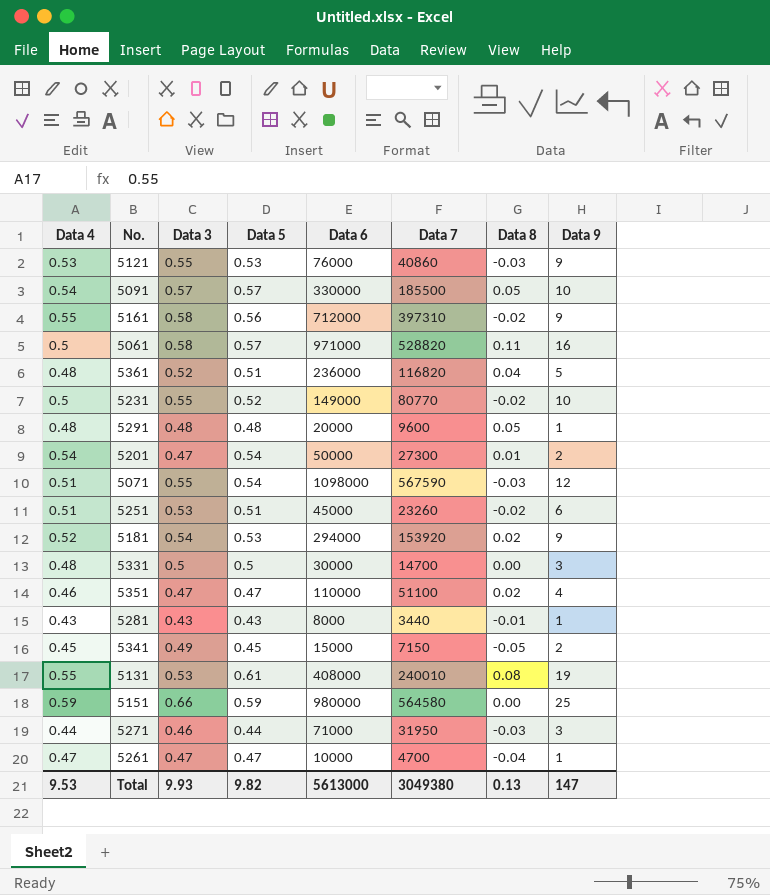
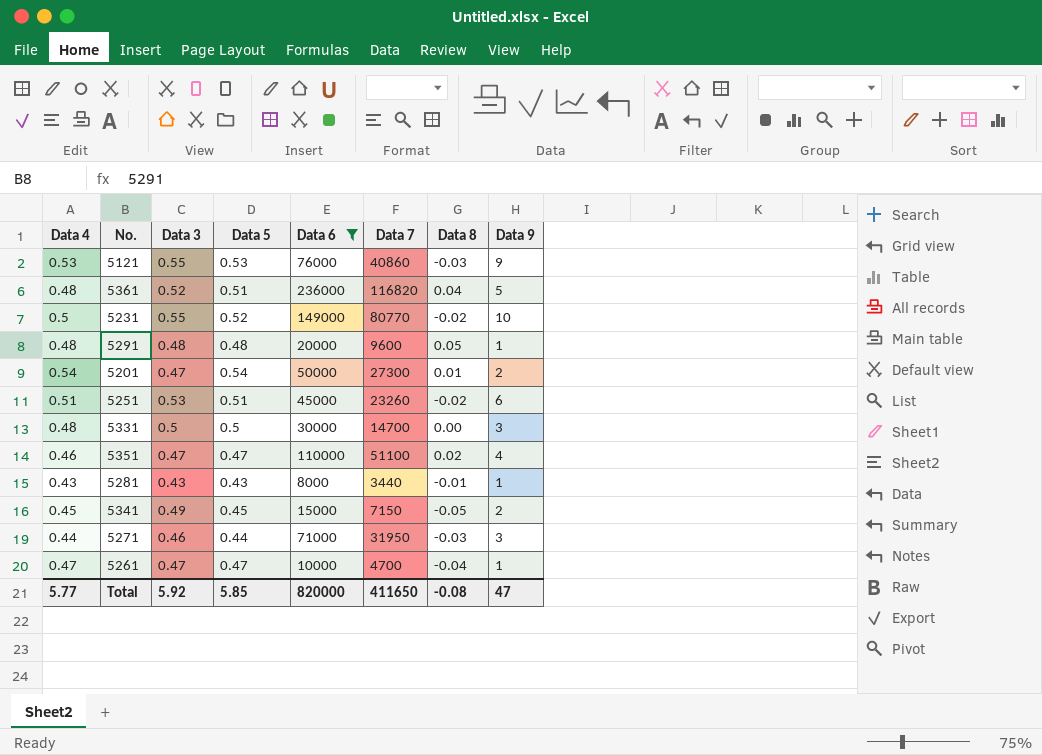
filter: none -> Data 6 <= 236000
Total | Data 4: 9.53 -> 5.77
Total | Data 3: 9.93 -> 5.92
Total | Data 5: 9.82 -> 5.85
Total | Data 6: 5613000 -> 820000
Total | Data 7: 3049380 -> 411650
Total | Data 8: 0.13 -> -0.08
Total | Data 9: 147 -> 47

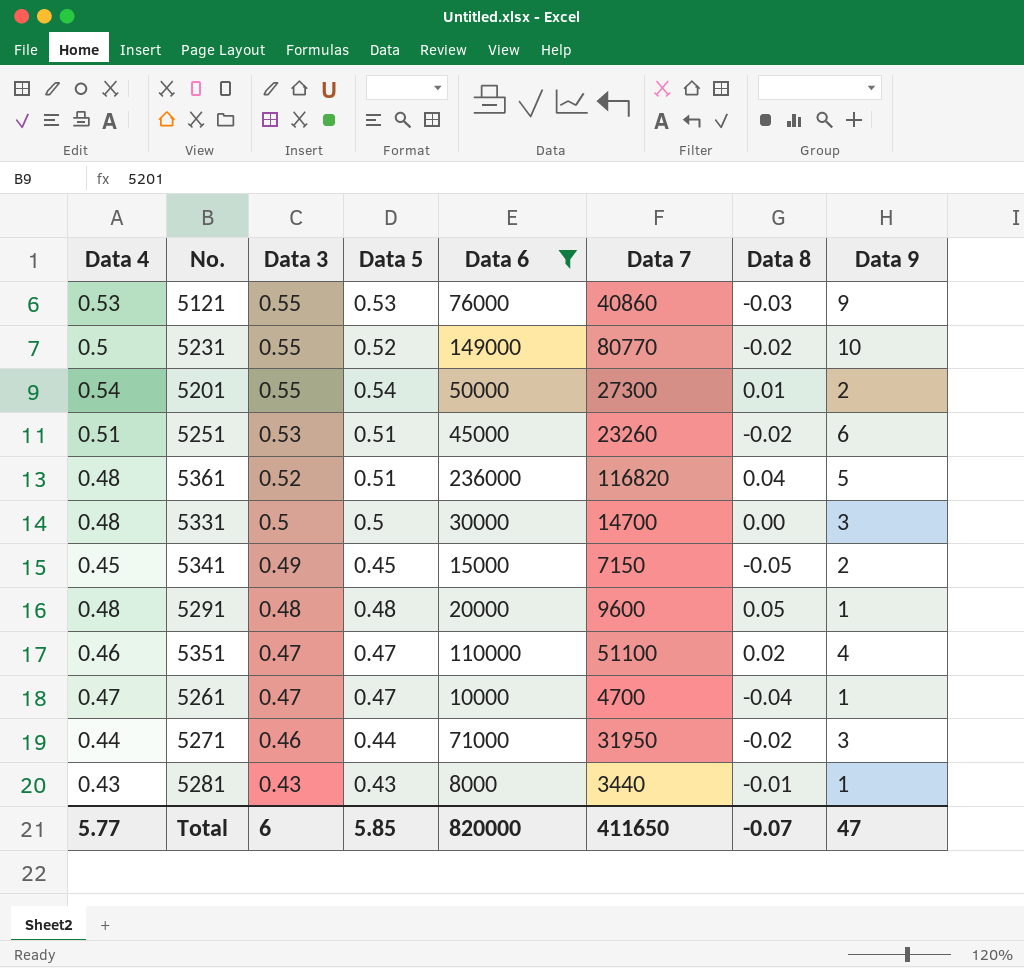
row order: none -> Data 3 descending
5201 | Data 3: 0.47 -> 0.55
5271 | Data 8: -0.03 -> -0.02
Total | Data 3: 5.92 -> 6
Total | Data 8: -0.08 -> -0.07

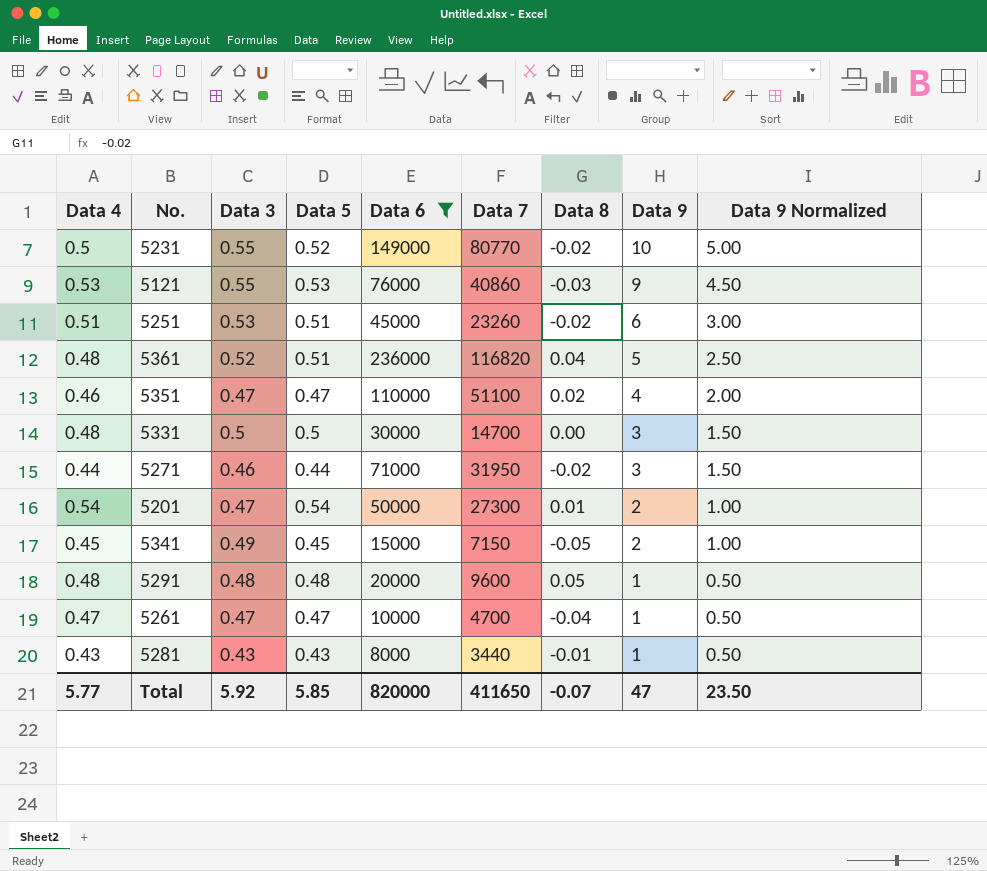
row order: Data 3 descending -> Data 9 descending
column Data 9 Normalized | formula: none -> [Data 9] * 0.5
5201 | Data 3: 0.55 -> 0.47
Total | Data 3: 6 -> 5.92

